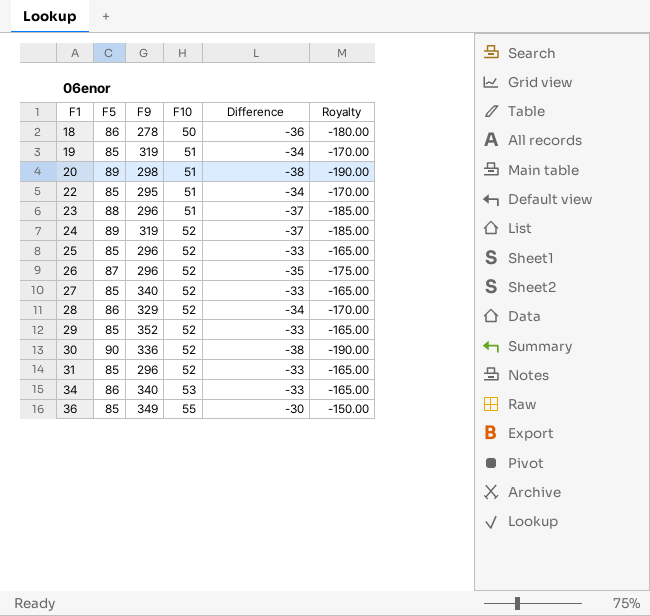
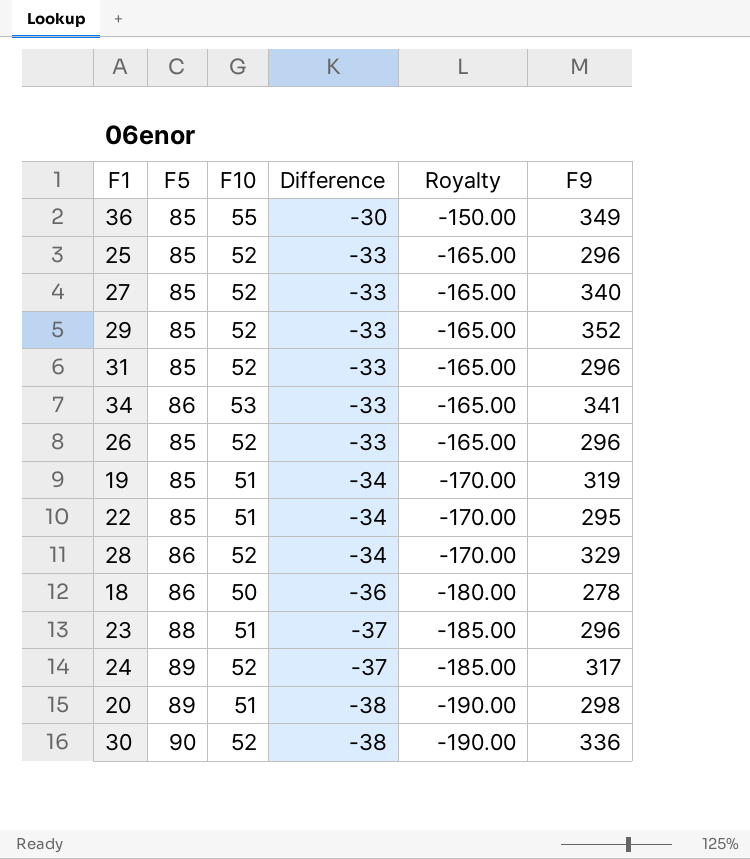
row order: F1 ascending -> Difference descending
column F9 | position: 3 -> 6
34 | F9: 340 -> 341
26 | F5: 87 -> 85
26 | Difference: -35 -> -33
26 | Royalty: -175.00 -> -165.00
24 | F9: 319 -> 317

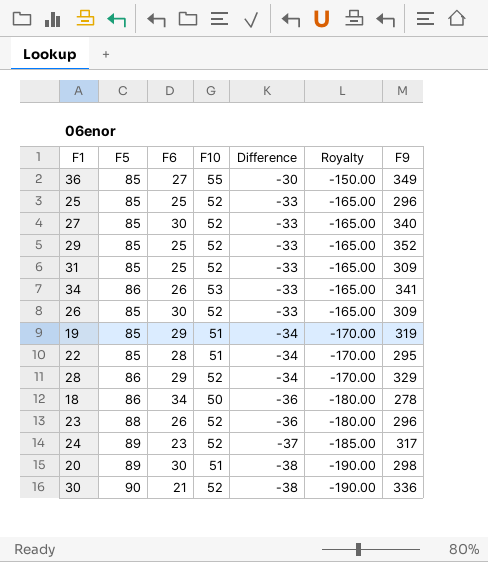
column F6 | position: none -> 3
31 | F9: 296 -> 309
26 | F9: 296 -> 309
23 | F10: 51 -> 52
23 | Difference: -37 -> -36
23 | Royalty: -185.00 -> -180.00

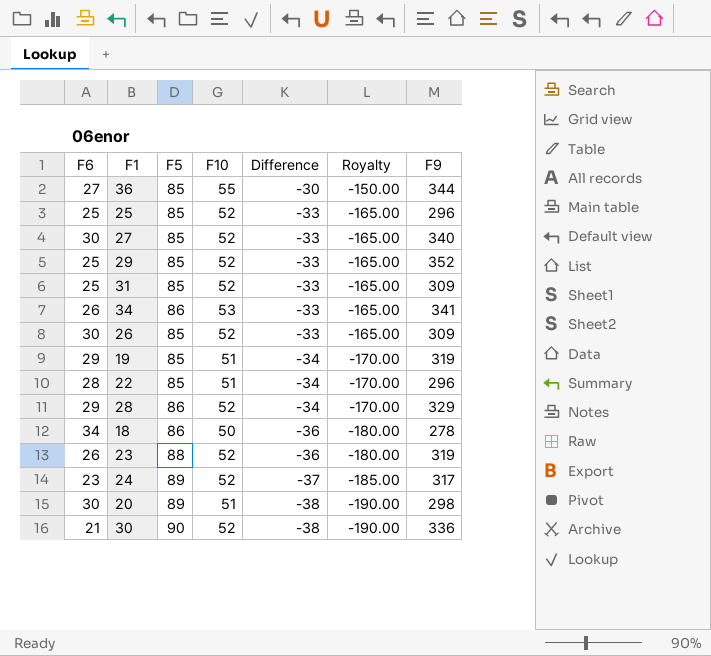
column F6 | position: 3 -> 1
36 | F9: 349 -> 344
22 | F9: 295 -> 296
23 | F9: 296 -> 319

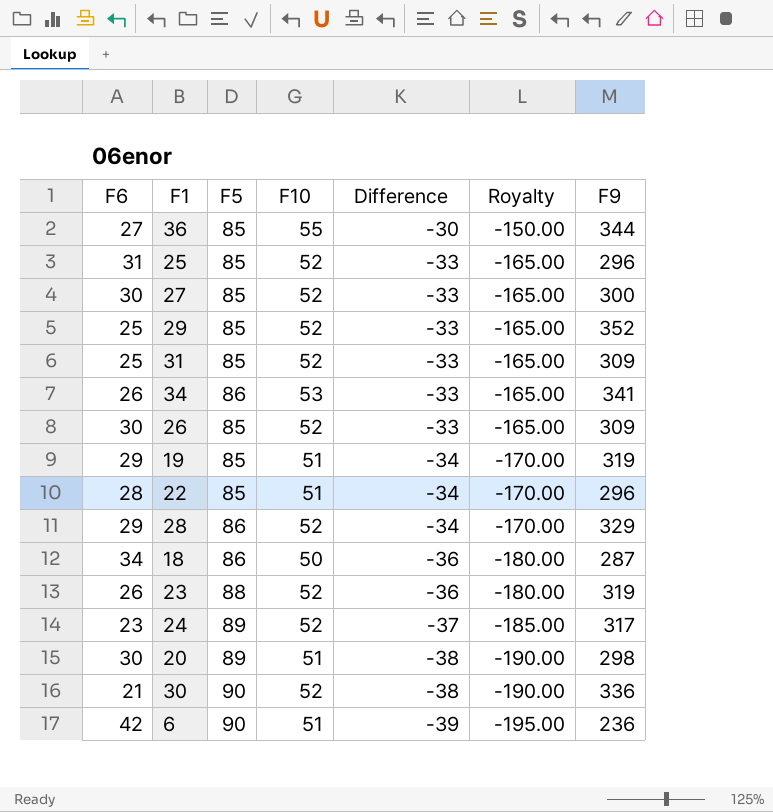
25 | F6: 25 -> 31
27 | F9: 340 -> 300
18 | F9: 278 -> 287
row 6: none -> 42 | 90 | 51 | -39 | -195.00 | 236

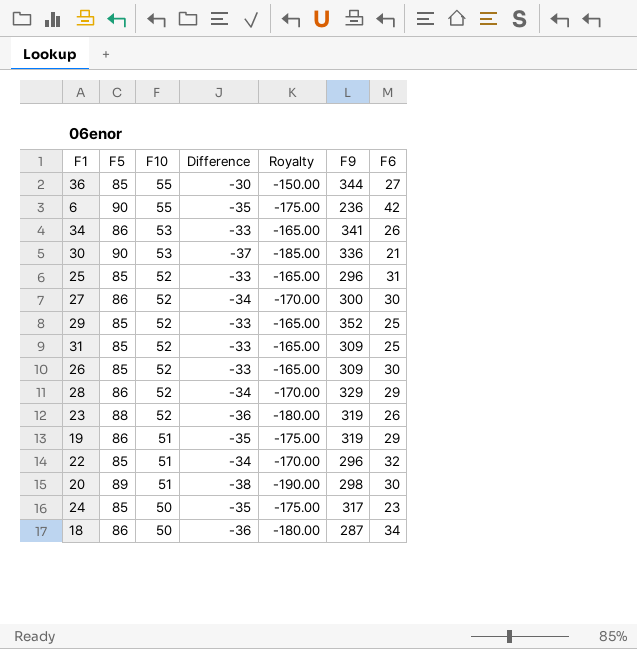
row order: Difference descending -> F10 descending
column F6 | position: 1 -> 7
6 | F10: 51 -> 55
6 | Difference: -39 -> -35
6 | Royalty: -195.00 -> -175.00
30 | F10: 52 -> 53
30 | Difference: -38 -> -37
30 | Royalty: -190.00 -> -185.00
27 | F5: 85 -> 86
27 | Difference: -33 -> -34
27 | Royalty: -165.00 -> -170.00
19 | F5: 85 -> 86
19 | Difference: -34 -> -35
19 | Royalty: -170.00 -> -175.00
22 | F6: 28 -> 32
24 | F5: 89 -> 85
24 | F10: 52 -> 50
24 | Difference: -37 -> -35
24 | Royalty: -185.00 -> -175.00

